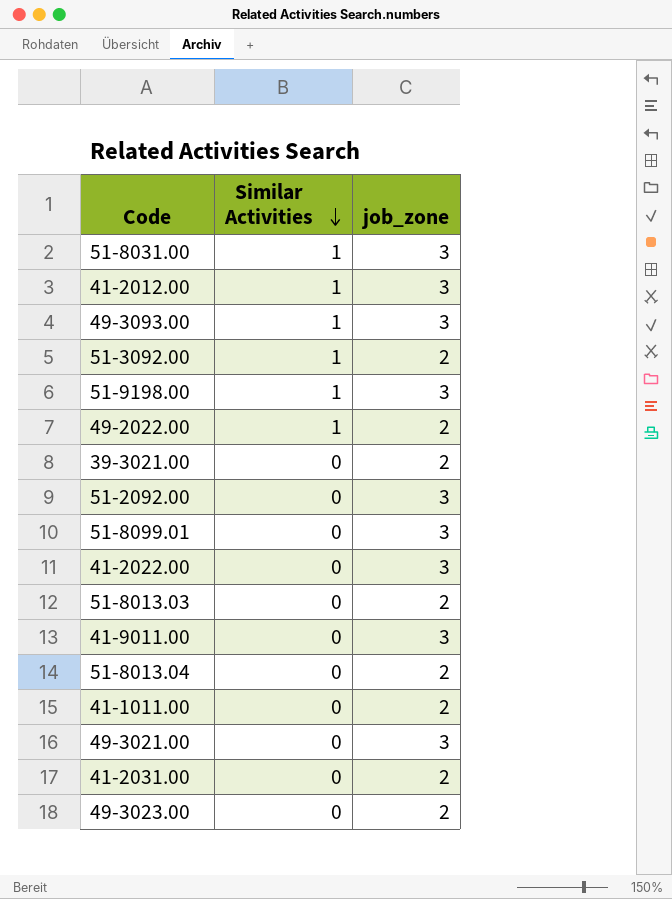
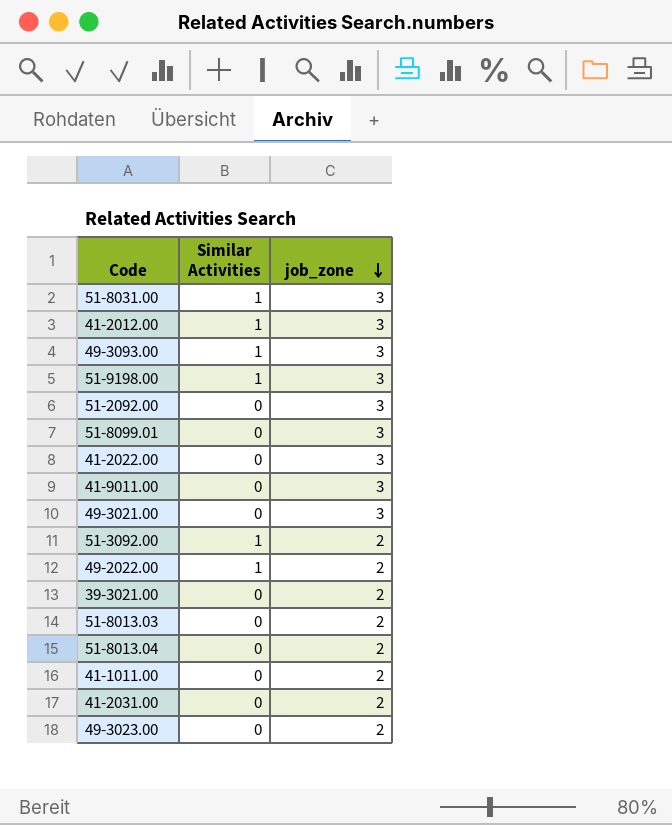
row order: Similar Activities descending -> job_zone descending

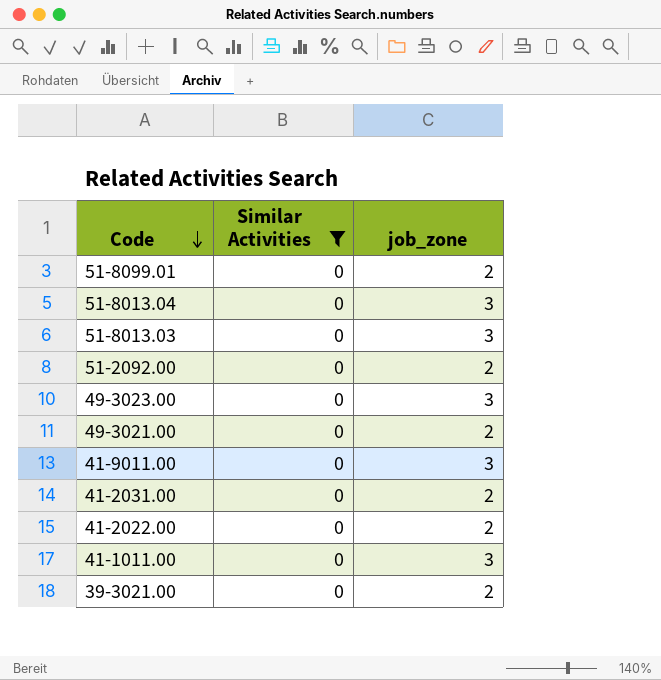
filter: none -> Similar Activities = 0
row order: job_zone descending -> Code descending
51-8099.01 | job_zone: 3 -> 2
51-8013.04 | job_zone: 2 -> 3
51-8013.03 | job_zone: 2 -> 3
51-2092.00 | job_zone: 3 -> 2
49-3023.00 | job_zone: 2 -> 3
49-3021.00 | job_zone: 3 -> 2
41-2022.00 | job_zone: 3 -> 2
41-1011.00 | job_zone: 2 -> 3

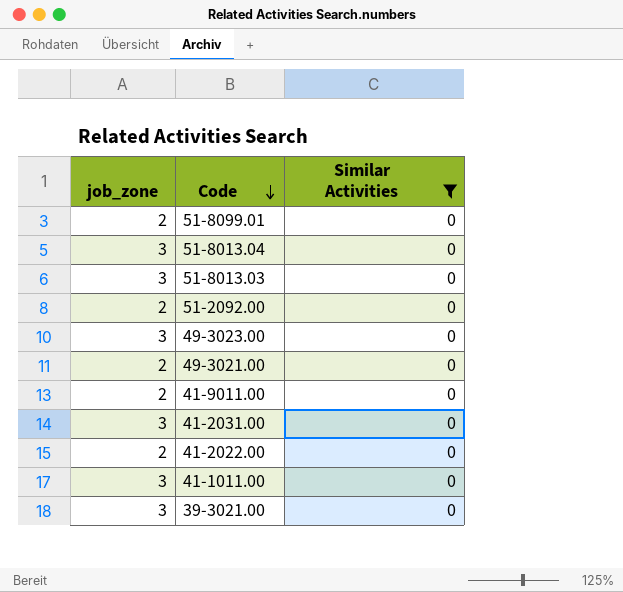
column job_zone | position: 3 -> 1
41-9011.00 | job_zone: 3 -> 2
41-2031.00 | job_zone: 2 -> 3
39-3021.00 | job_zone: 2 -> 3

